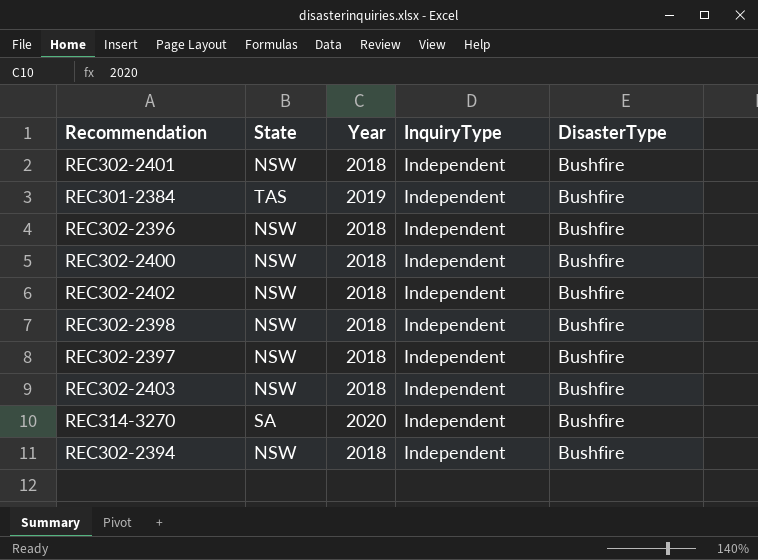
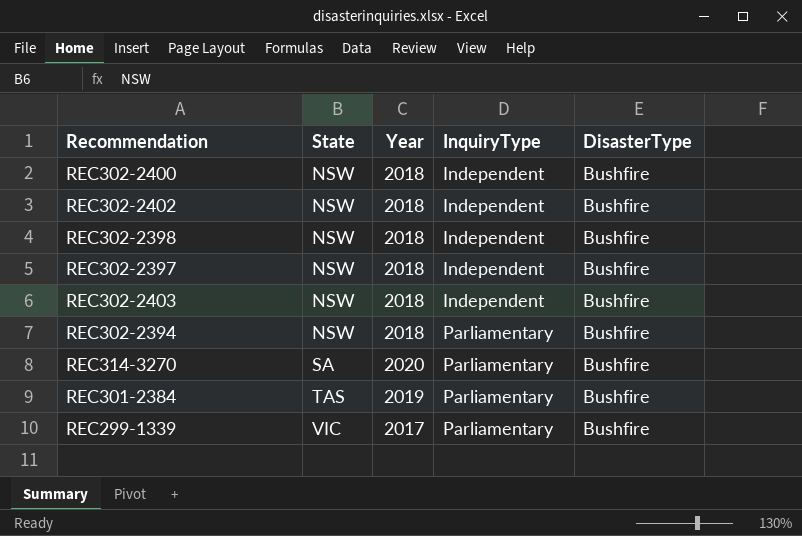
row order: none -> State ascending
row REC302-2401: NSW | 2018 | Independent | Bushfire -> none
row REC302-2396: NSW | 2018 | Independent | Bushfire -> none
REC302-2394 | InquiryType: Independent -> Parliamentary
REC314-3270 | InquiryType: Independent -> Parliamentary
REC301-2384 | InquiryType: Independent -> Parliamentary
row REC299-1339: none -> VIC | 2017 | Parliamentary | Bushfire

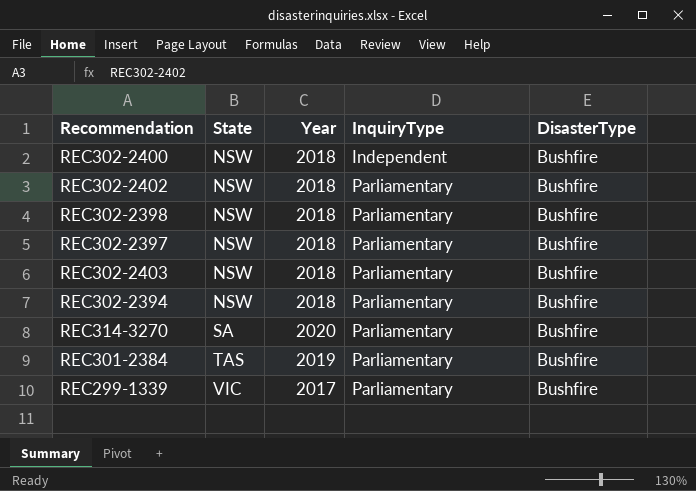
REC302-2402 | InquiryType: Independent -> Parliamentary
REC302-2398 | InquiryType: Independent -> Parliamentary
REC302-2397 | InquiryType: Independent -> Parliamentary
REC302-2403 | InquiryType: Independent -> Parliamentary

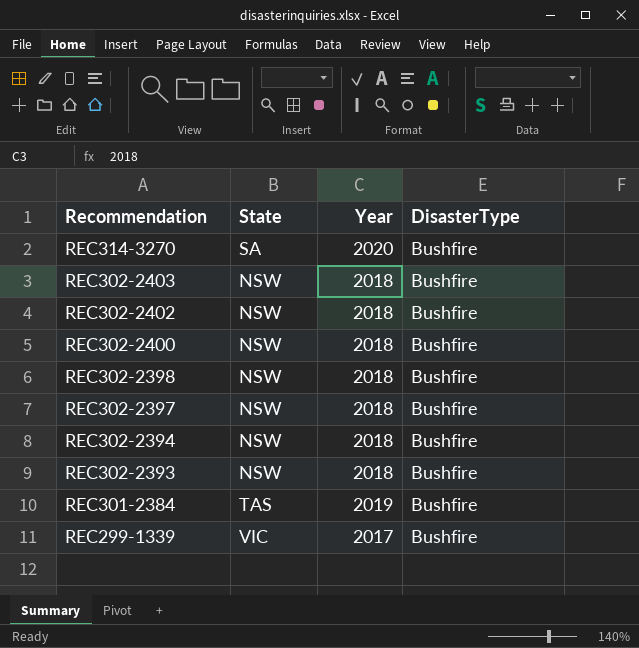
row order: State ascending -> Recommendation descending
column InquiryType | position: 4 -> none
row REC302-2393: none -> NSW | 2018 | Bushfire

